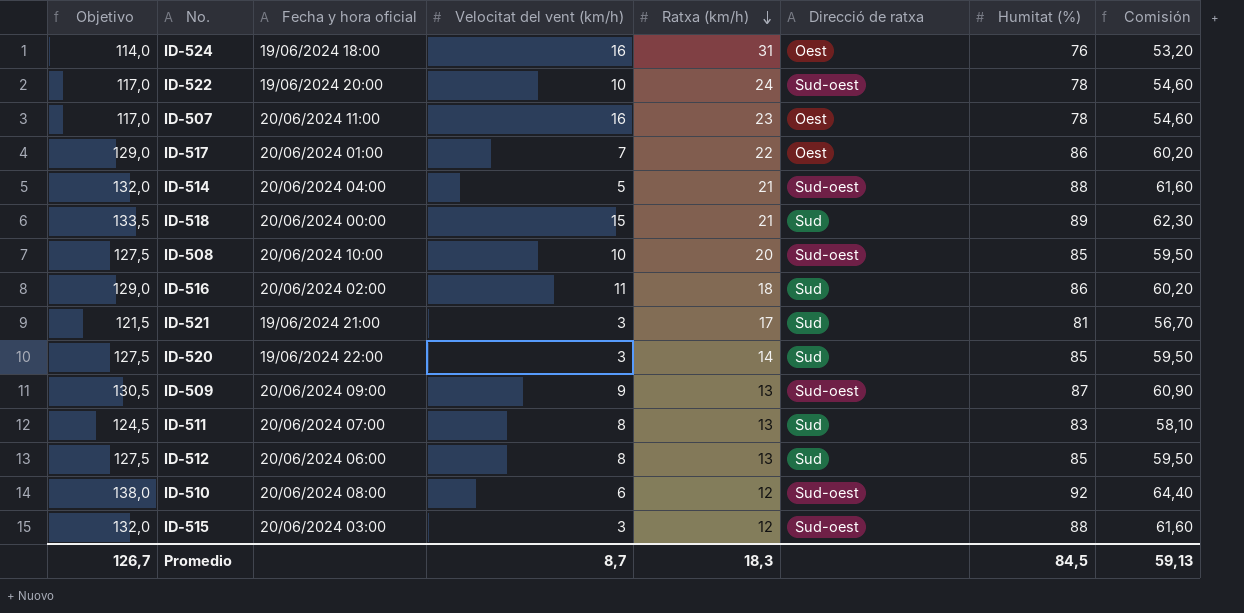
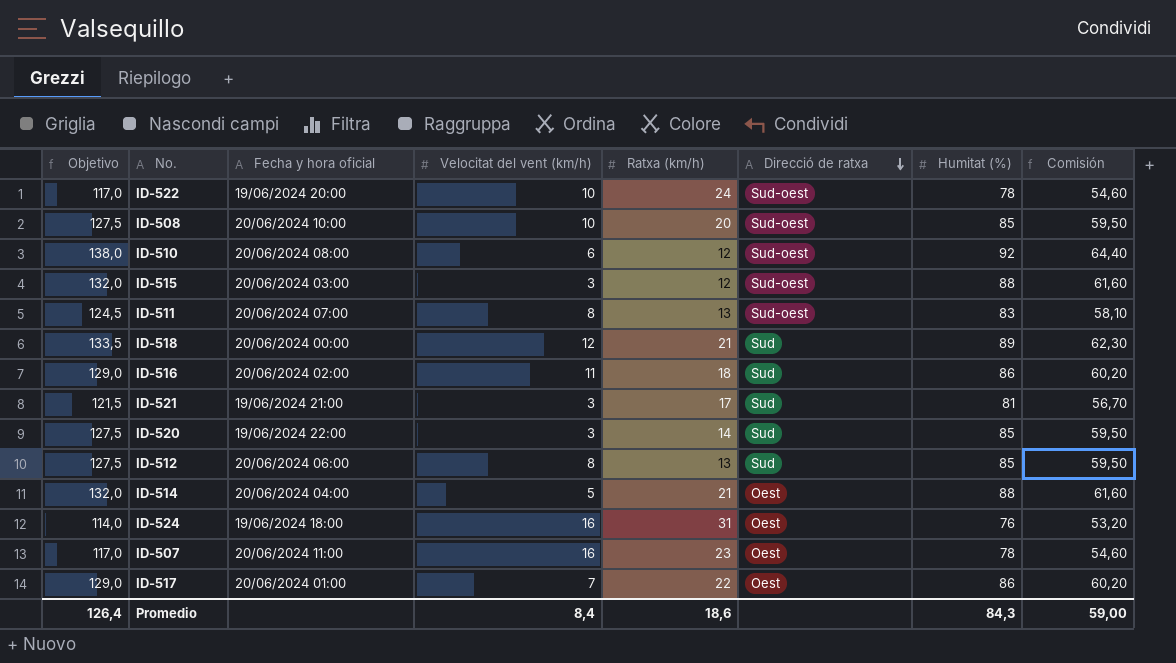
row order: Ratxa (km/h) descending -> Direcció de ratxa descending
row ID-509: 130,5 | 20/06/2024 09:00 | 9 | 13 | Sud-oest | 87 | 60,90 -> none
ID-511 | Direcció de ratxa: Sud -> Sud-oest
ID-518 | Velocitat del vent (km/h): 15 -> 12
ID-514 | Direcció de ratxa: Sud-oest -> Oest
Promedio | Objetivo: 126,7 -> 126,4
Promedio | Velocitat del vent (km/h): 8,7 -> 8,4
Promedio | Ratxa (km/h): 18,3 -> 18,6
Promedio | Humitat (%): 84,5 -> 84,3
Promedio | Comisión: 59,13 -> 59,00

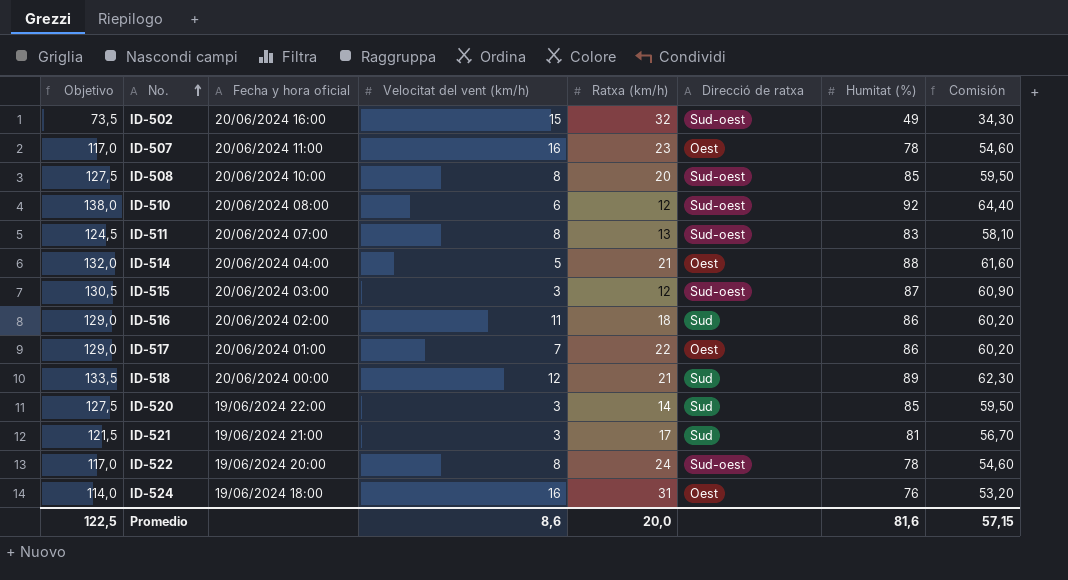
row order: Direcció de ratxa descending -> No. ascending
row ID-512: 127,5 | 20/06/2024 06:00 | 8 | 13 | Sud | 85 | 59,50 -> none
row ID-502: none -> 73,5 | 20/06/2024 16:00 | 15 | 32 | Sud-oest | 49 | 34,30
ID-508 | Velocitat del vent (km/h): 10 -> 8
ID-515 | Objetivo: 132,0 -> 130,5
ID-515 | Humitat (%): 88 -> 87
ID-515 | Comisión: 61,60 -> 60,90
ID-522 | Velocitat del vent (km/h): 10 -> 8
Promedio | Objetivo: 126,4 -> 122,5
Promedio | Velocitat del vent (km/h): 8,4 -> 8,6
Promedio | Ratxa (km/h): 18,6 -> 20,0
Promedio | Humitat (%): 84,3 -> 81,6
Promedio | Comisión: 59,00 -> 57,15

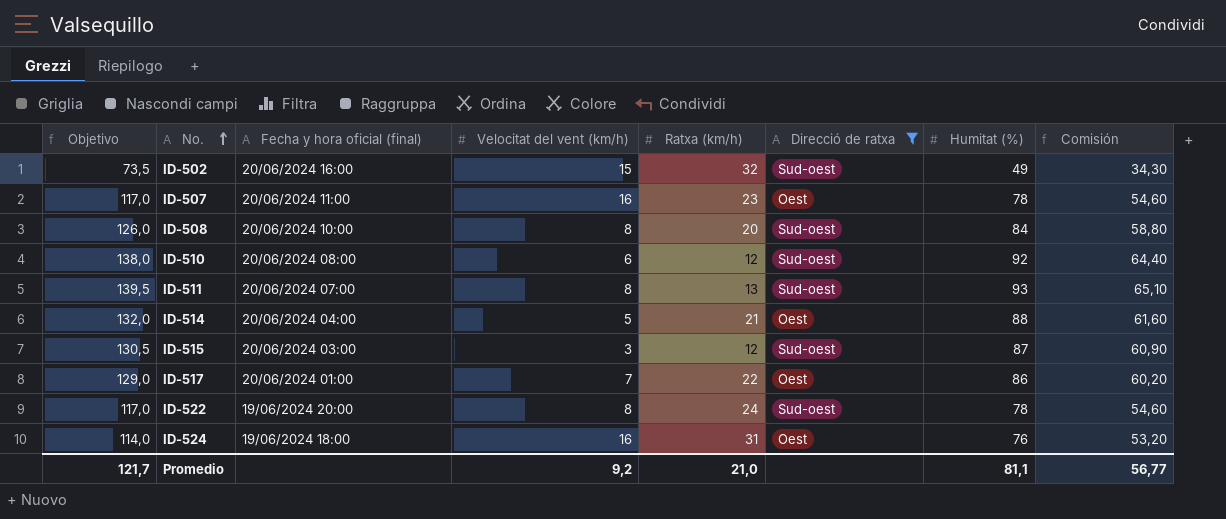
filter: none -> Direcció de ratxa != Sud
column name: Fecha y hora oficial -> Fecha y hora oficial (final)
ID-508 | Objetivo: 127,5 -> 126,0
ID-508 | Humitat (%): 85 -> 84
ID-508 | Comisión: 59,50 -> 58,80
ID-511 | Objetivo: 124,5 -> 139,5
ID-511 | Humitat (%): 83 -> 93
ID-511 | Comisión: 58,10 -> 65,10
Promedio | Objetivo: 122,5 -> 121,7
Promedio | Velocitat del vent (km/h): 8,6 -> 9,2
Promedio | Ratxa (km/h): 20,0 -> 21,0
Promedio | Humitat (%): 81,6 -> 81,1
Promedio | Comisión: 57,15 -> 56,77

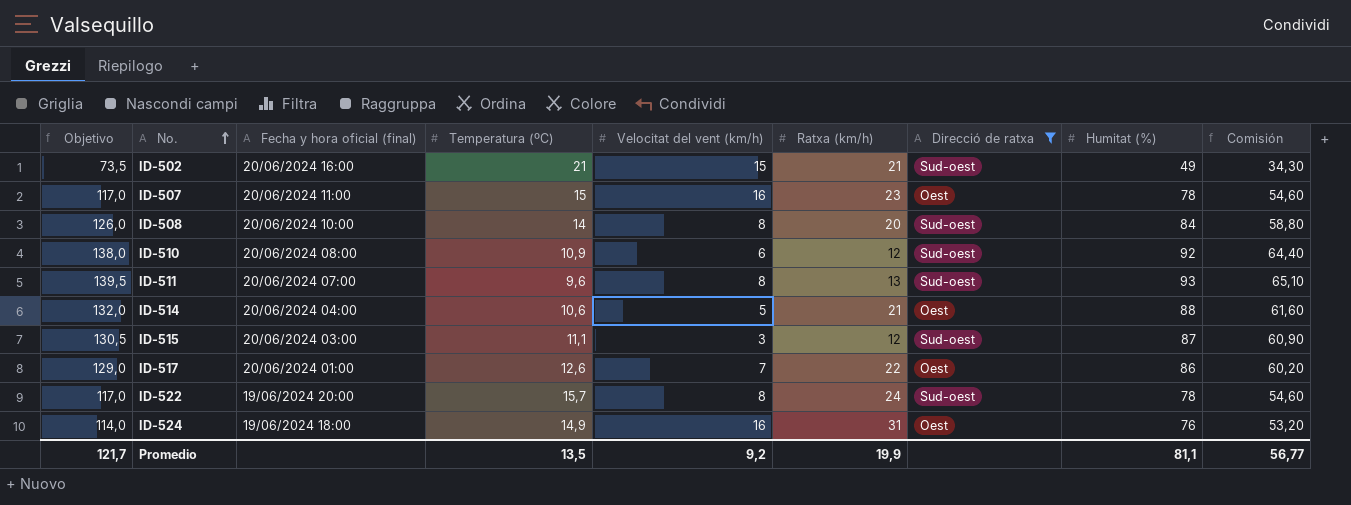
column Temperatura (ºC) | position: none -> 4
ID-502 | Ratxa (km/h): 32 -> 21
Promedio | Ratxa (km/h): 21,0 -> 19,9

